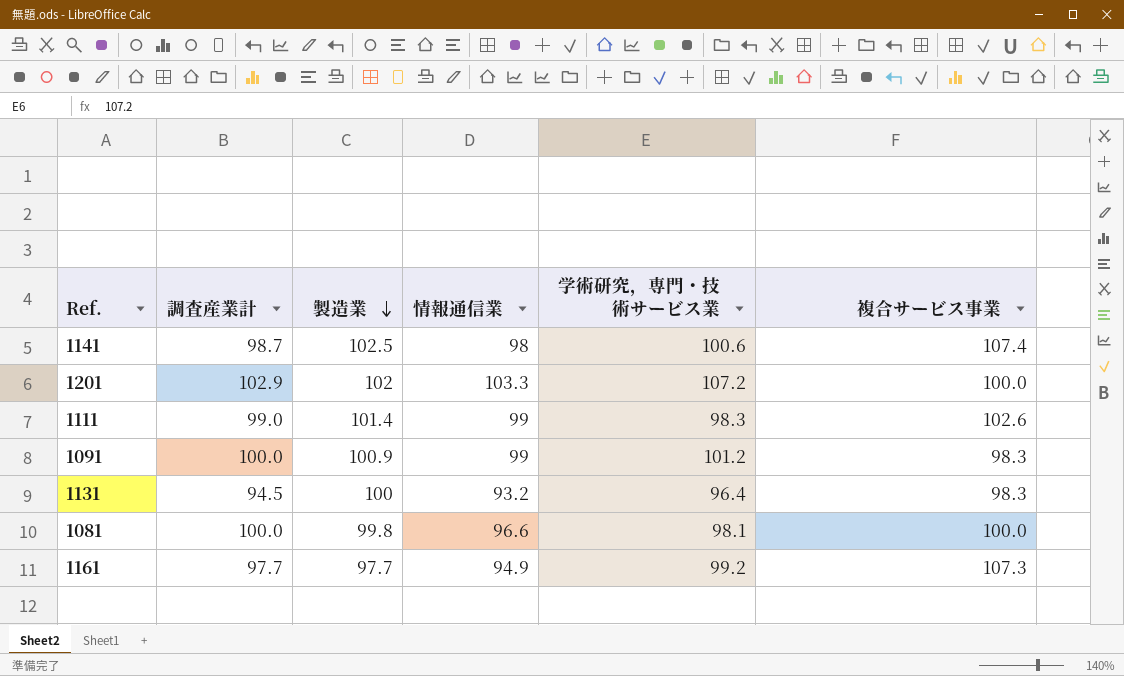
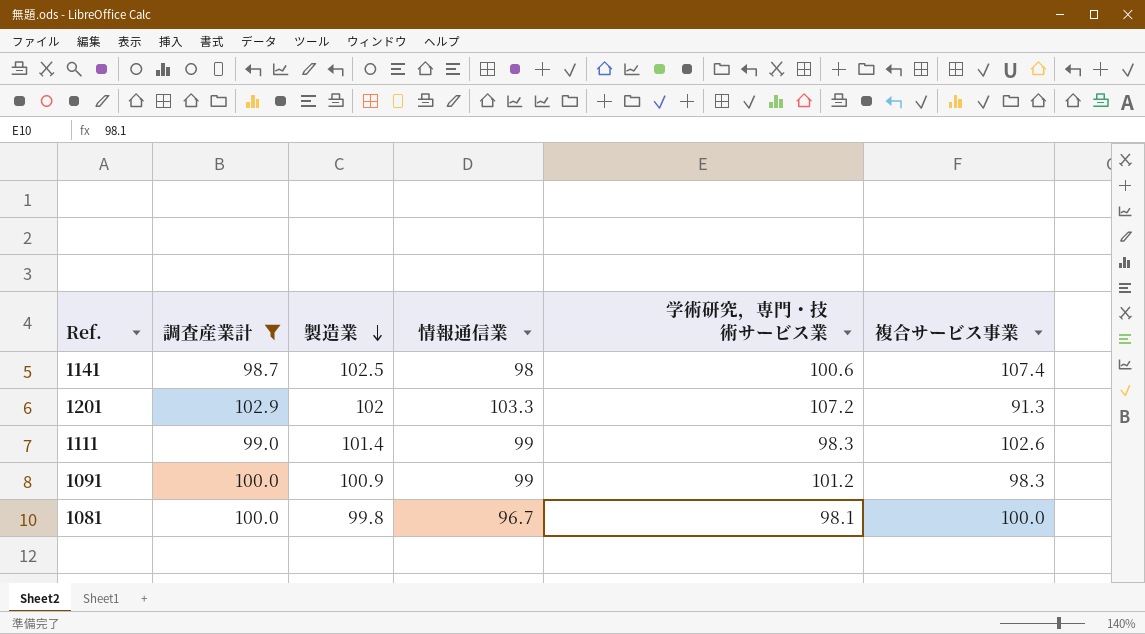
filter: none -> 調査産業計 >= 98.7
1201 | 複合サービス事業: 100.0 -> 91.3
1081 | 情報通信業: 96.6 -> 96.7

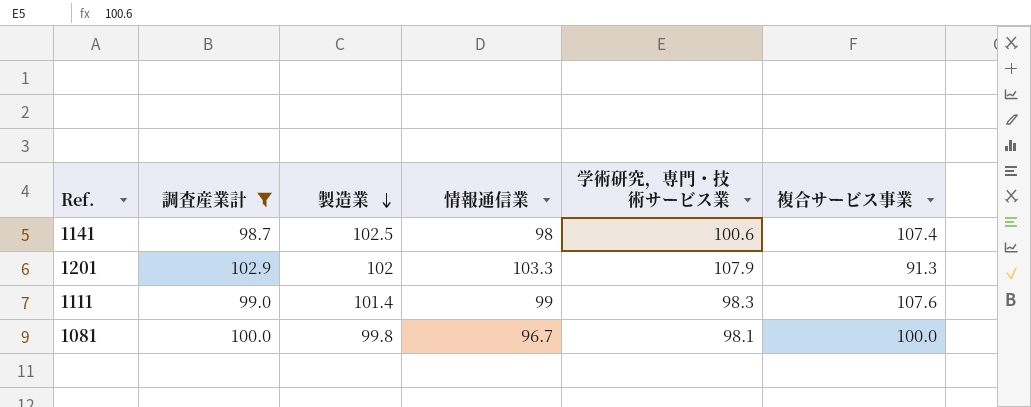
row 1091: 100.0 | 100.9 | 99 | 101.2 | 98.3 -> none
1201 | 学術研究，専門・技術サービス業: 107.2 -> 107.9
1111 | 複合サービス事業: 102.6 -> 107.6

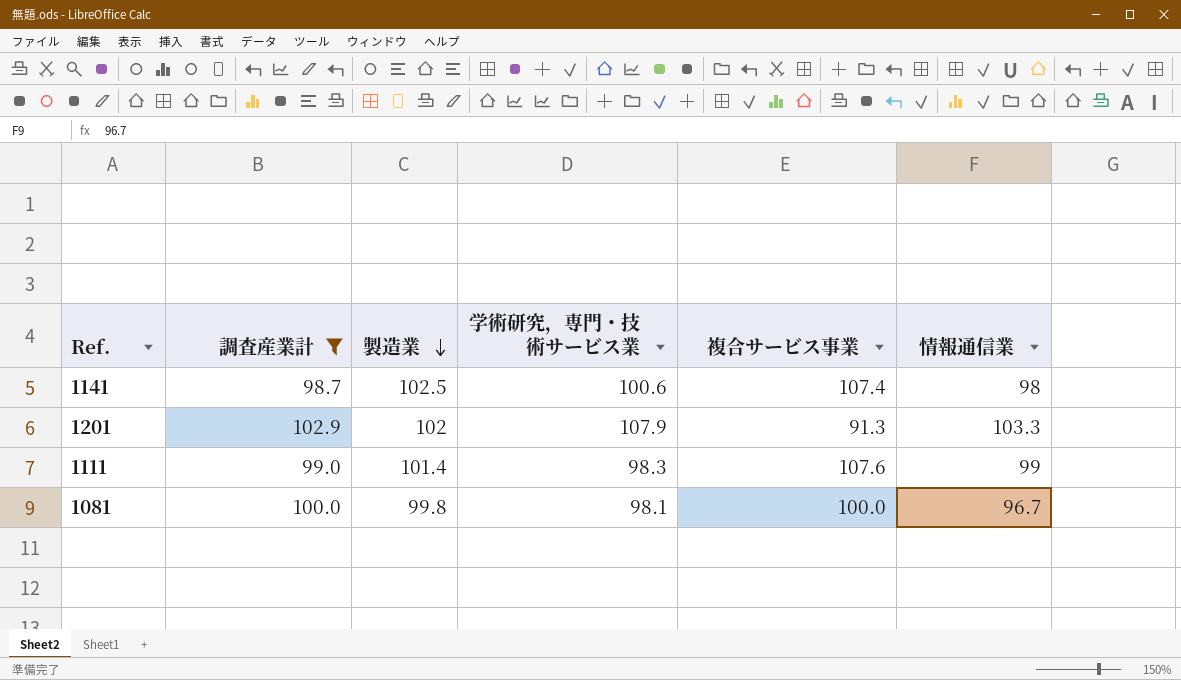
column 情報通信業 | position: 4 -> 6

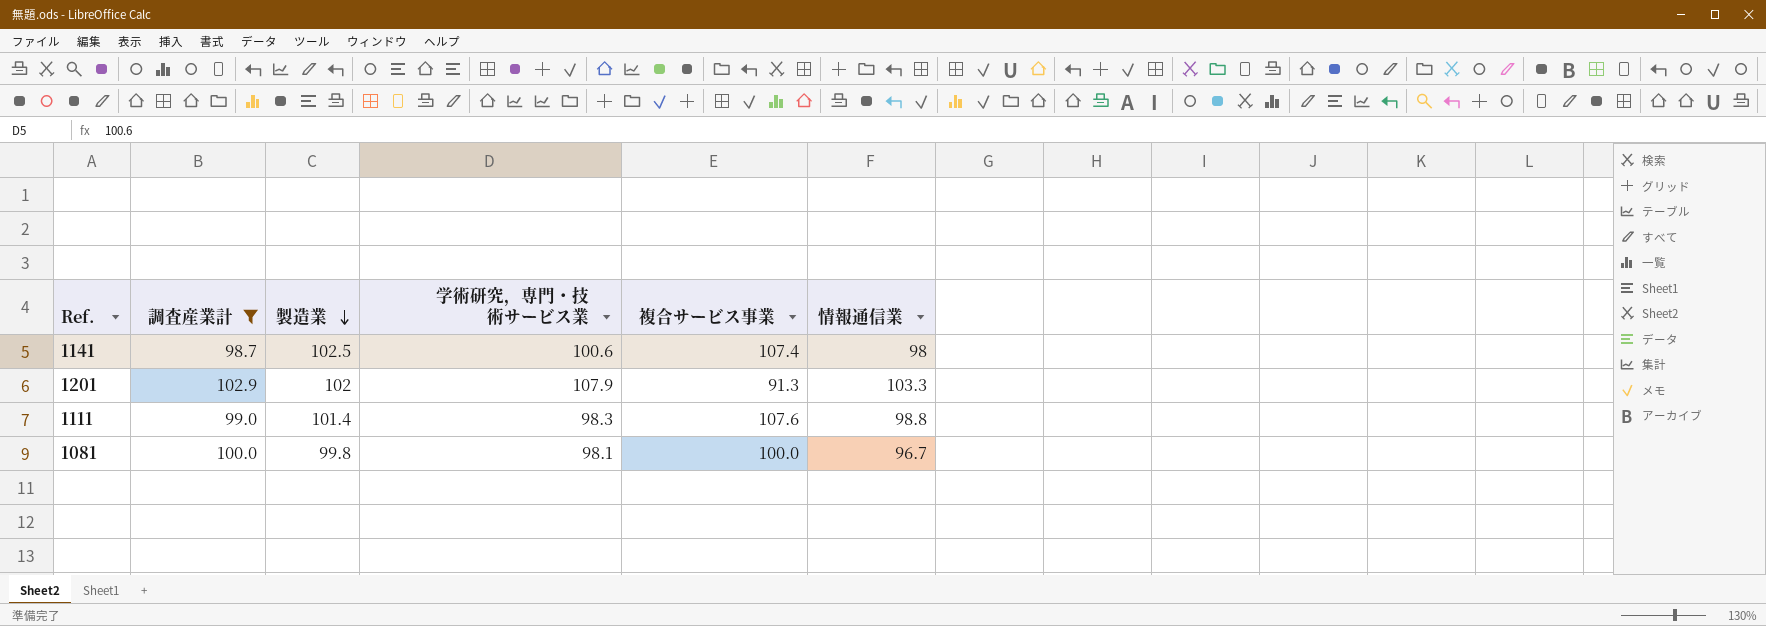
1111 | 情報通信業: 99 -> 98.8

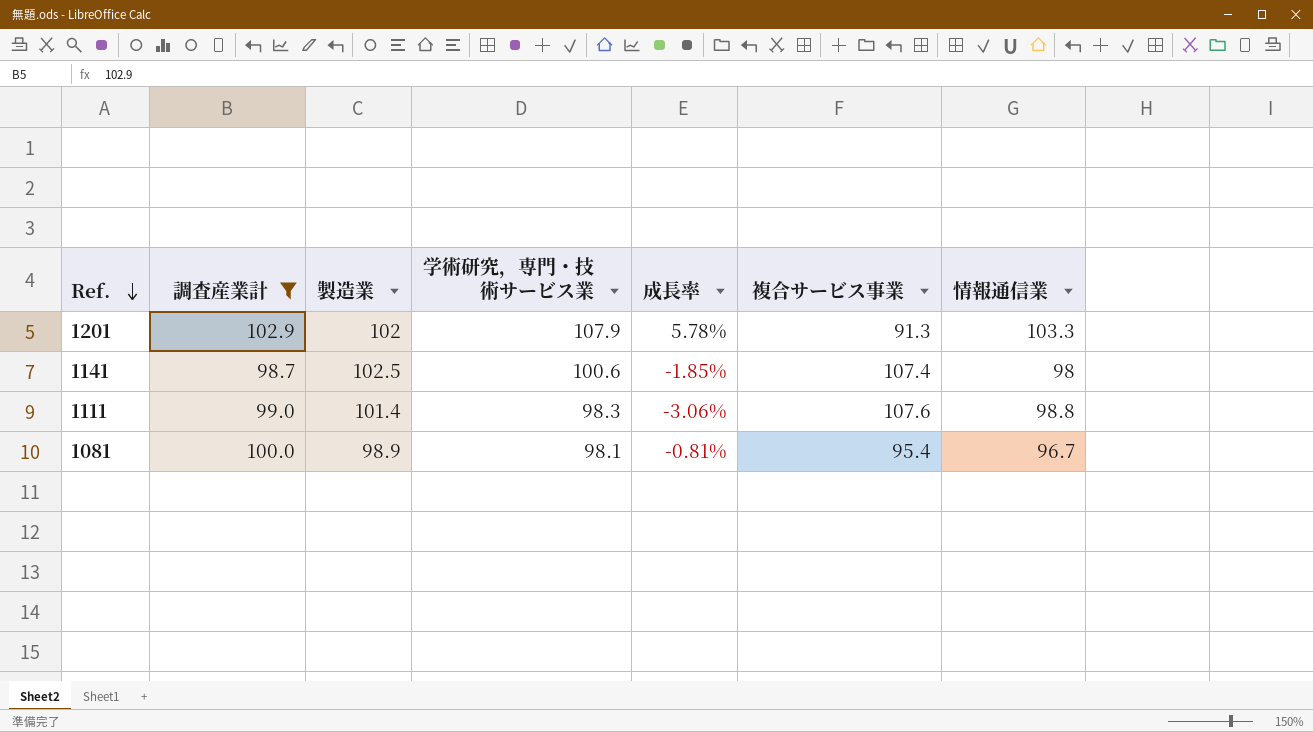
row order: 製造業 descending -> Ref. descending
column 成長率 | formula: none -> ([学術研究，専門・技術サービス業] - [製造業]) / [製造業]
1081 | 製造業: 99.8 -> 98.9
1081 | 複合サービス事業: 100.0 -> 95.4

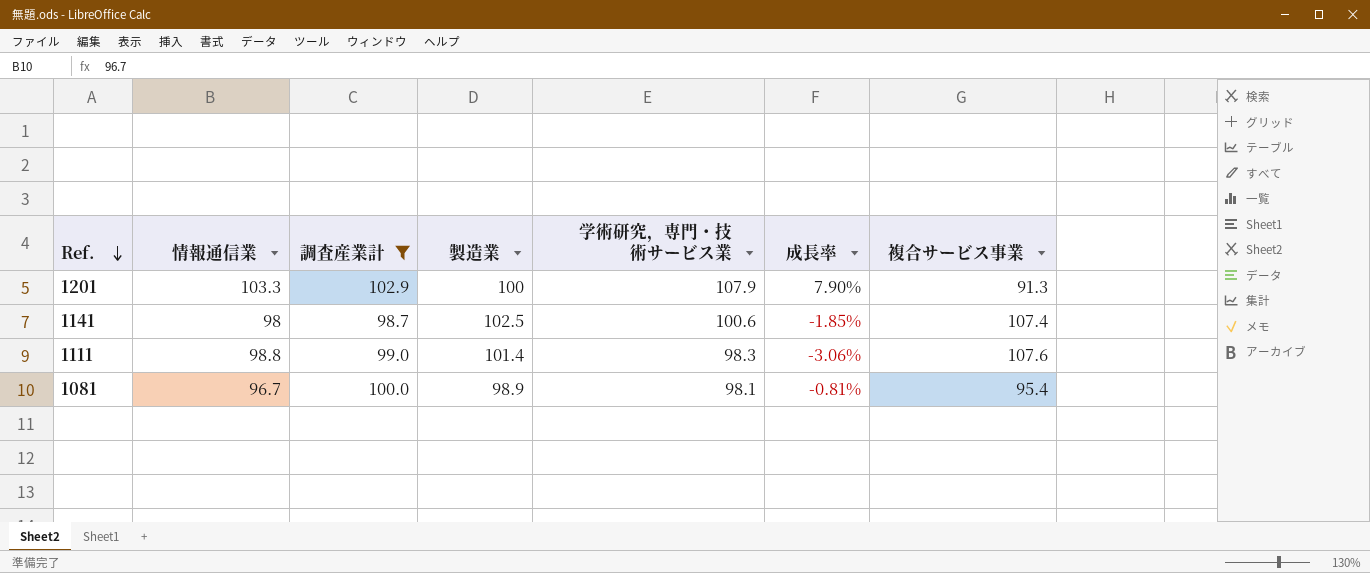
column 情報通信業 | position: 7 -> 2
1201 | 製造業: 102 -> 100
1201 | 成長率: 5.78% -> 7.90%

